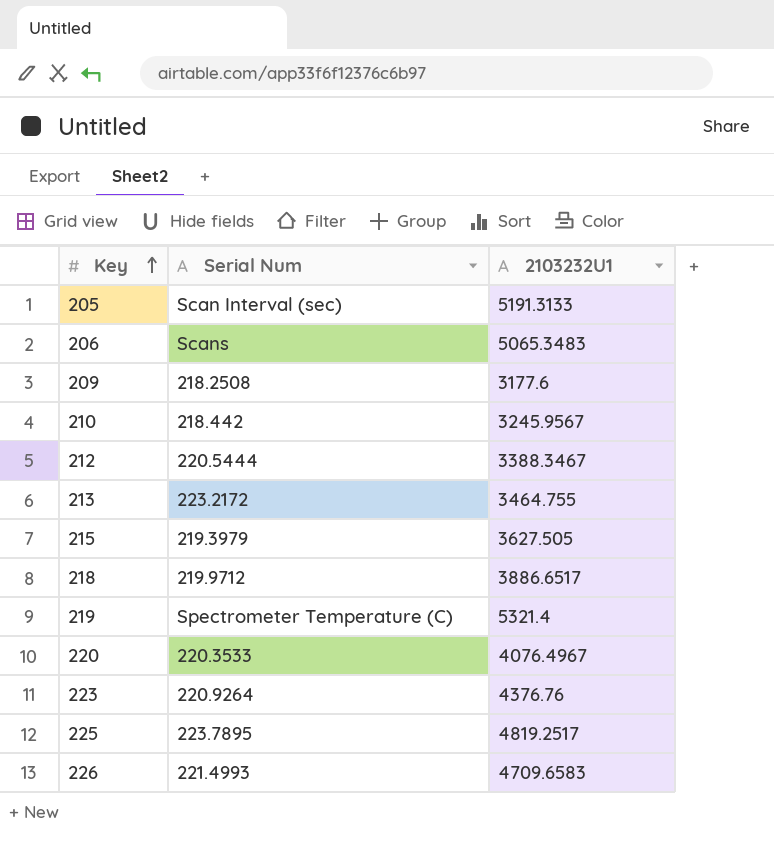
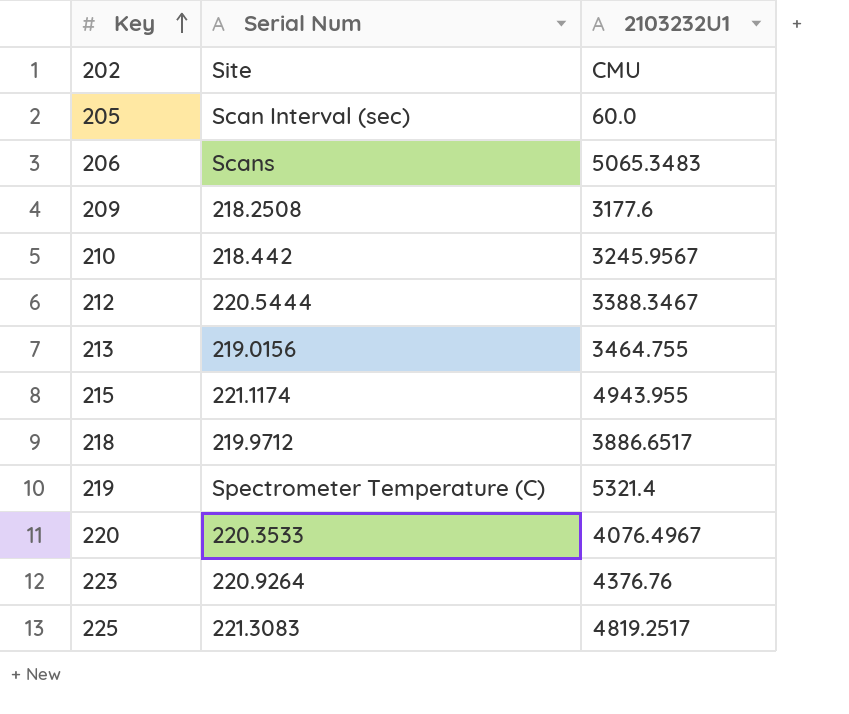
row 226: 221.4993 | 4709.6583 -> none
row 202: none -> Site | CMU
205 | 2103232U1: 5191.3133 -> 60.0
213 | Serial Num: 223.2172 -> 219.0156
215 | Serial Num: 219.3979 -> 221.1174
215 | 2103232U1: 3627.505 -> 4943.955
225 | Serial Num: 223.7895 -> 221.3083

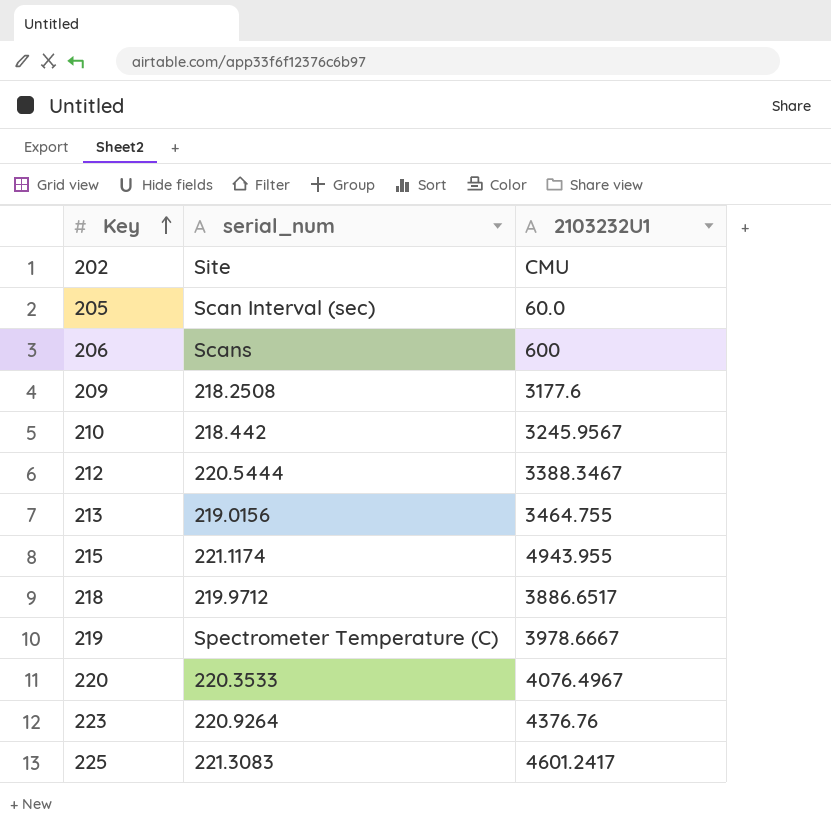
column name: Serial Num -> serial_num
206 | 2103232U1: 5065.3483 -> 600
219 | 2103232U1: 5321.4 -> 3978.6667
225 | 2103232U1: 4819.2517 -> 4601.2417

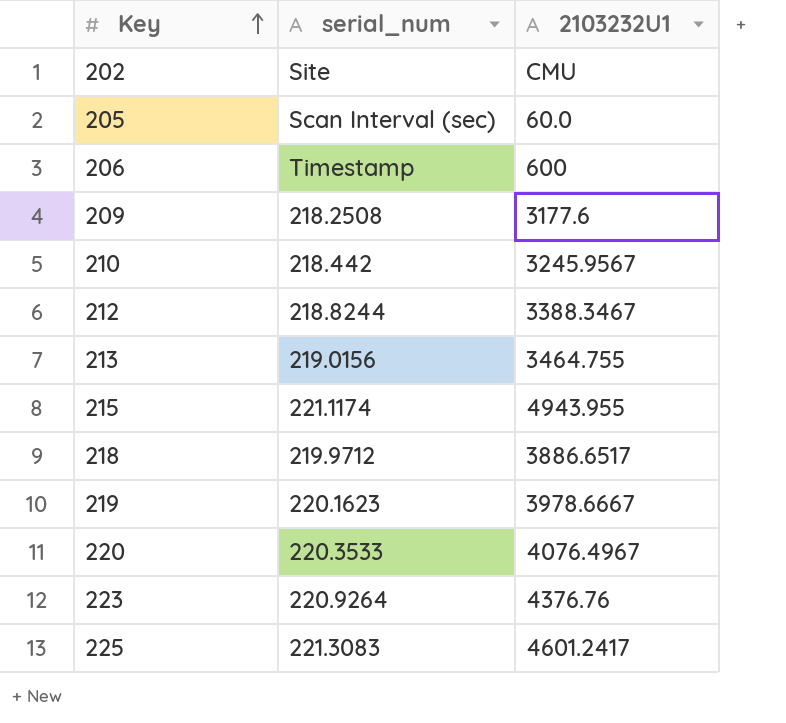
206 | serial_num: Scans -> Timestamp
212 | serial_num: 220.5444 -> 218.8244
219 | serial_num: Spectrometer Temperature (C) -> 220.1623

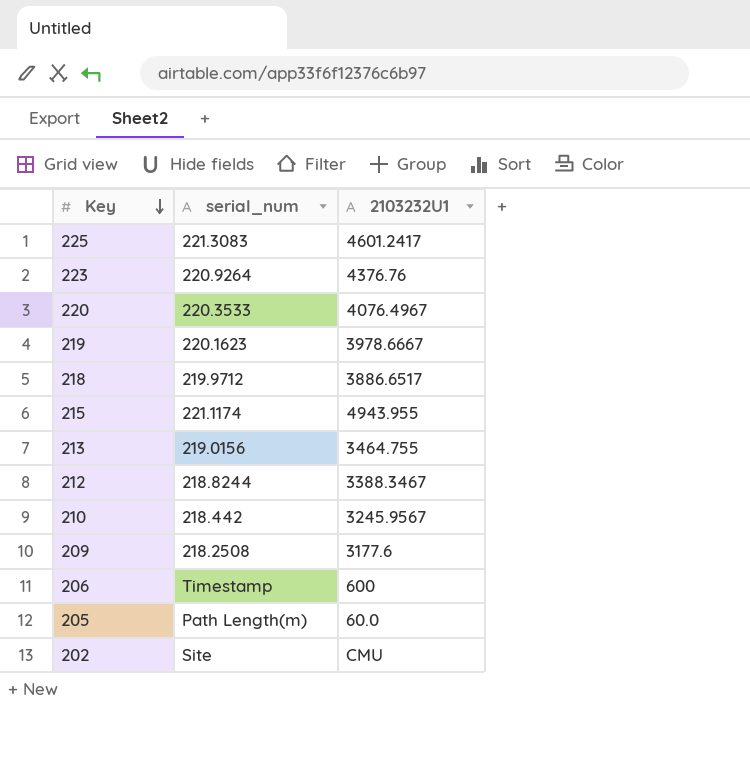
row order: Key ascending -> Key descending
205 | serial_num: Scan Interval (sec) -> Path Length(m)

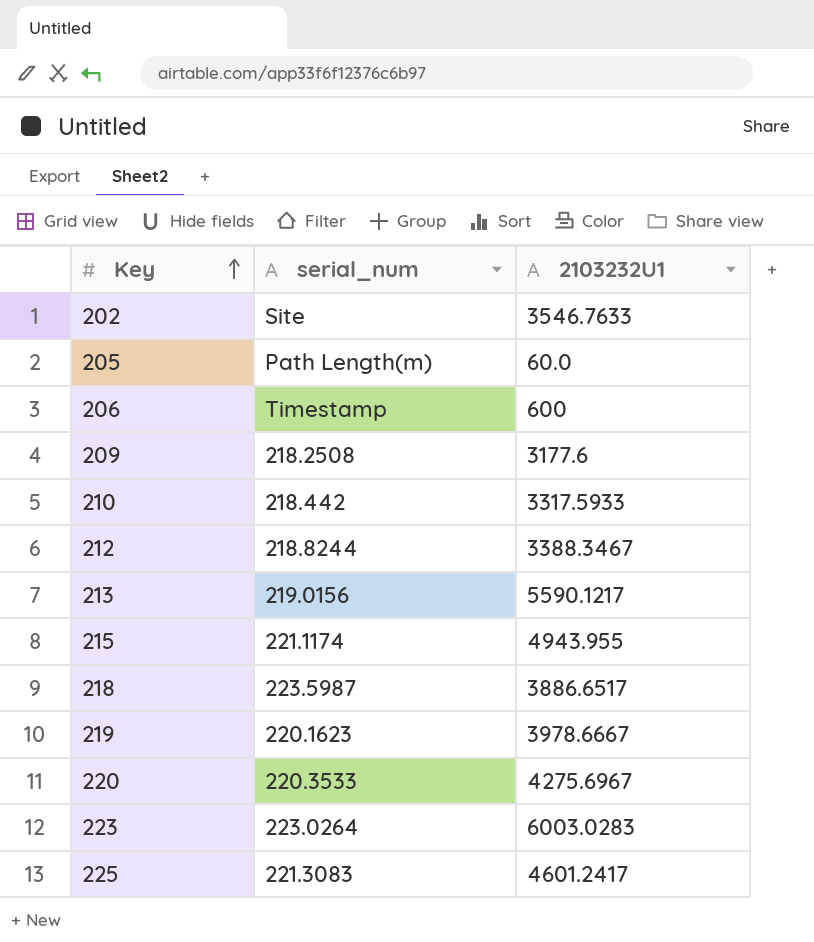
row order: Key descending -> Key ascending
202 | 2103232U1: CMU -> 3546.7633
210 | 2103232U1: 3245.9567 -> 3317.5933
213 | 2103232U1: 3464.755 -> 5590.1217
218 | serial_num: 219.9712 -> 223.5987
220 | 2103232U1: 4076.4967 -> 4275.6967
223 | serial_num: 220.9264 -> 223.0264
223 | 2103232U1: 4376.76 -> 6003.0283

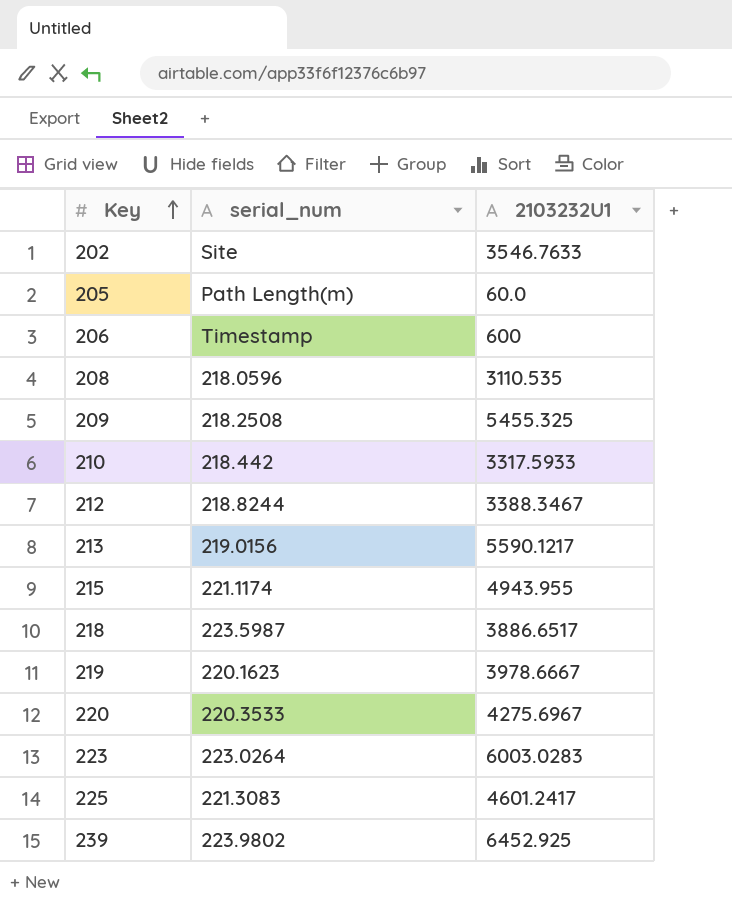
row 208: none -> 218.0596 | 3110.535
209 | 2103232U1: 3177.6 -> 5455.325
row 239: none -> 223.9802 | 6452.925

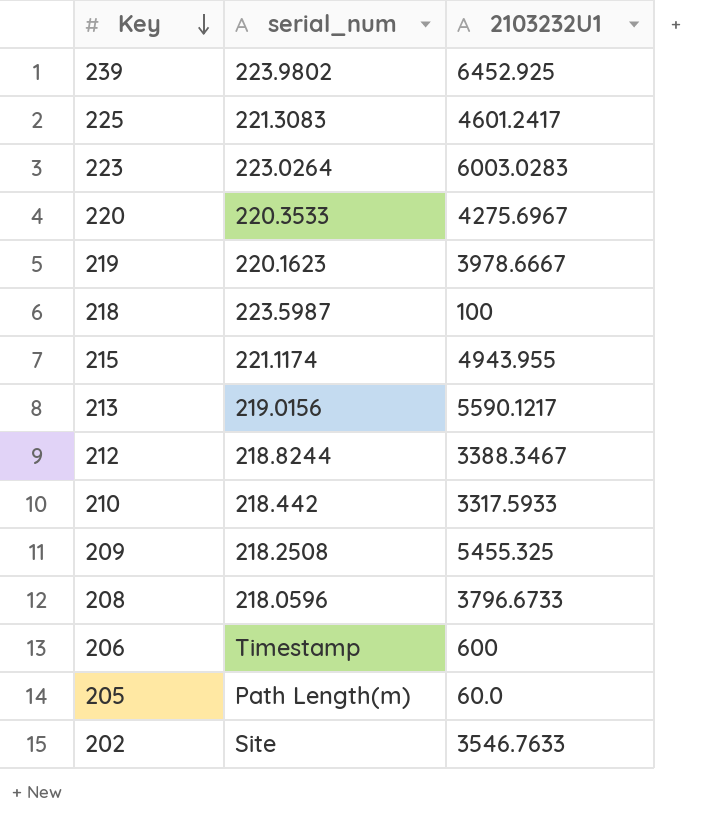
row order: Key ascending -> Key descending
218 | 2103232U1: 3886.6517 -> 100
208 | 2103232U1: 3110.535 -> 3796.6733

